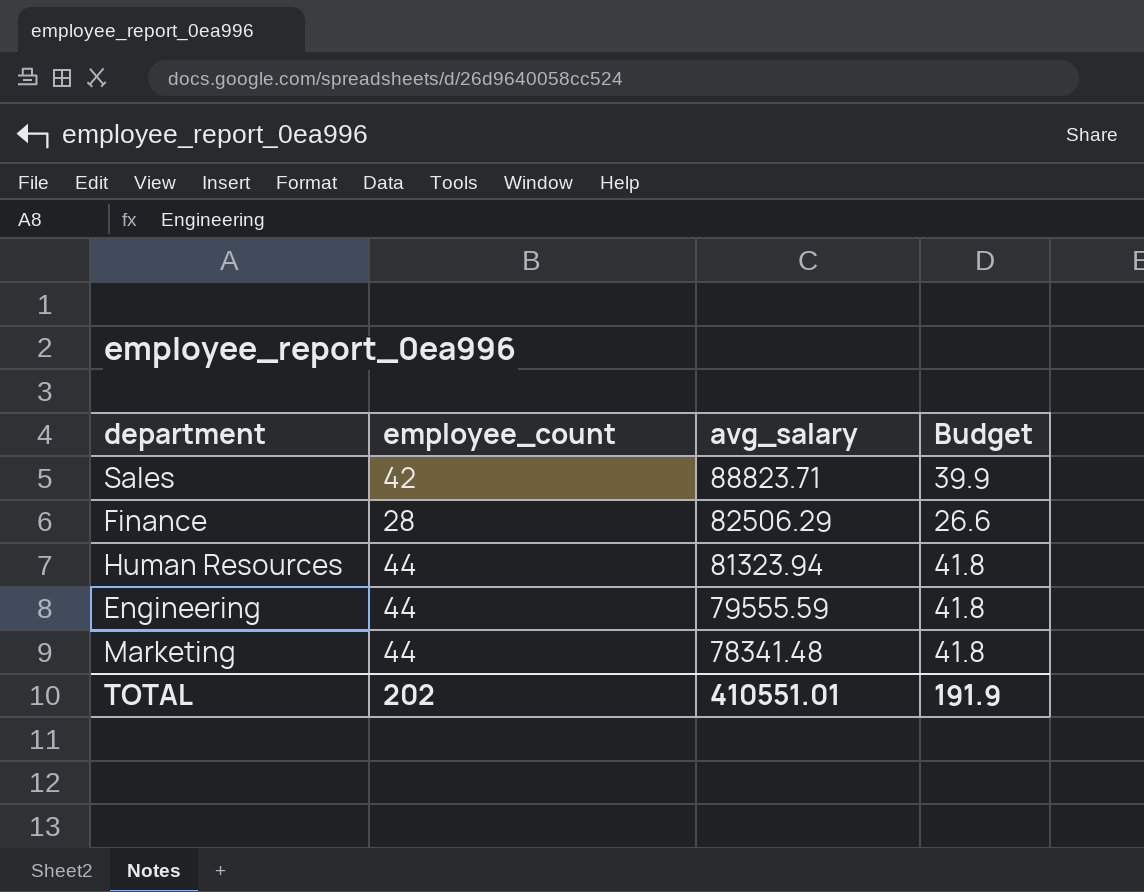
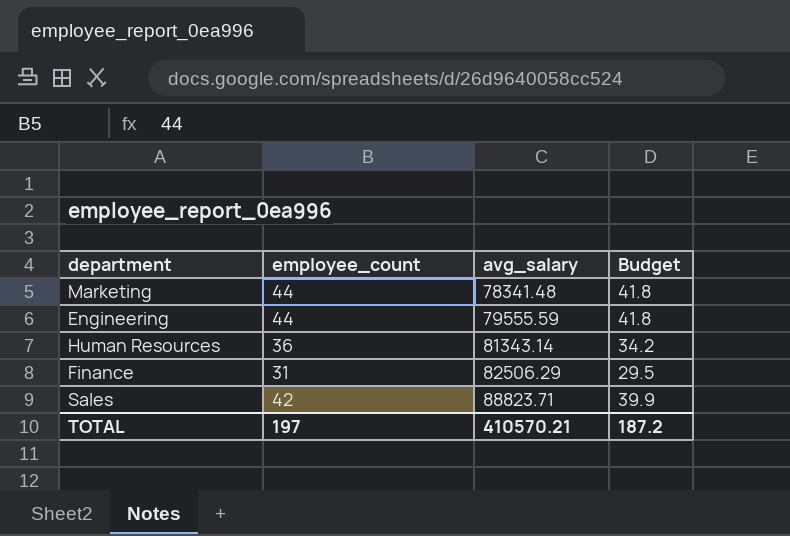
row order: avg_salary descending -> avg_salary ascending
Human Resources | employee_count: 44 -> 36
Human Resources | avg_salary: 81323.94 -> 81343.14
Human Resources | Budget: 41.8 -> 34.2
Finance | employee_count: 28 -> 31
Finance | Budget: 26.6 -> 29.5
TOTAL | employee_count: 202 -> 197
TOTAL | avg_salary: 410551.01 -> 410570.21
TOTAL | Budget: 191.9 -> 187.2

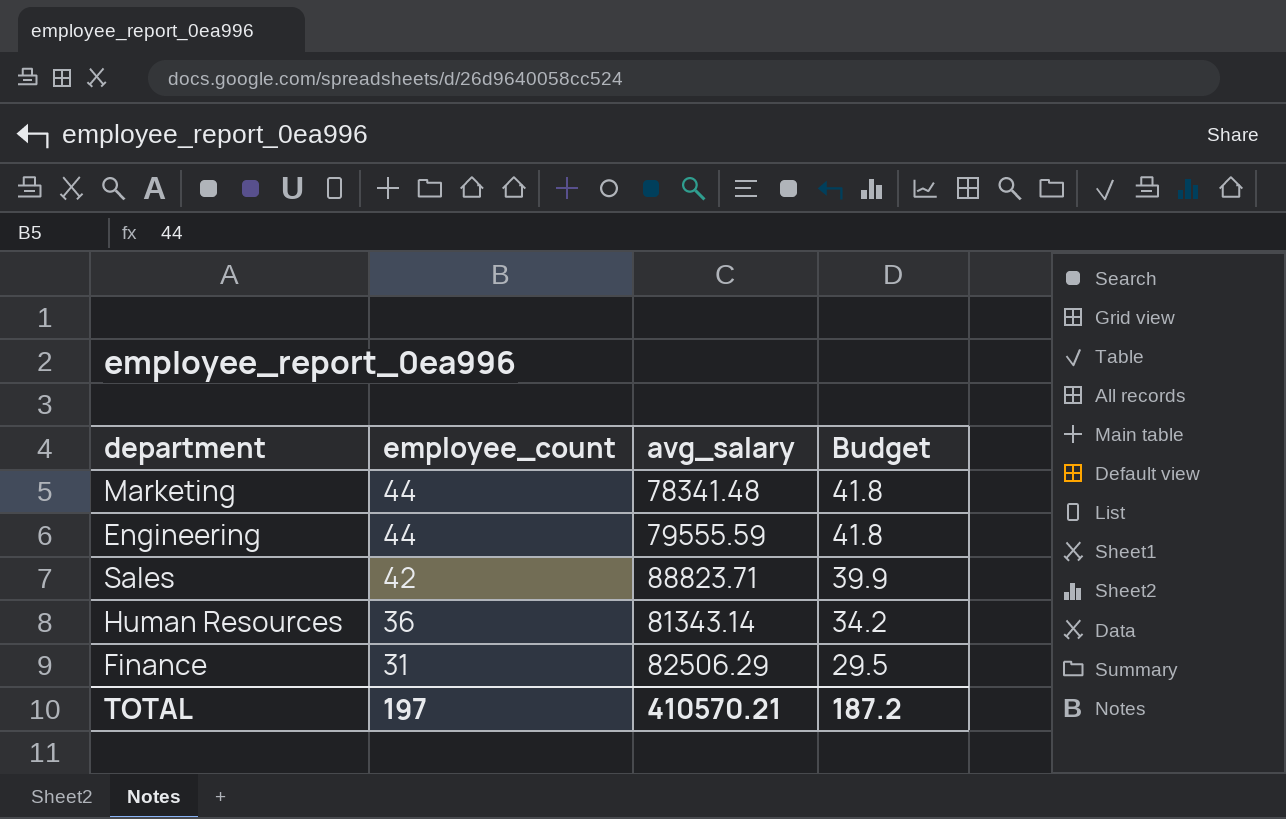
row order: avg_salary ascending -> employee_count descending

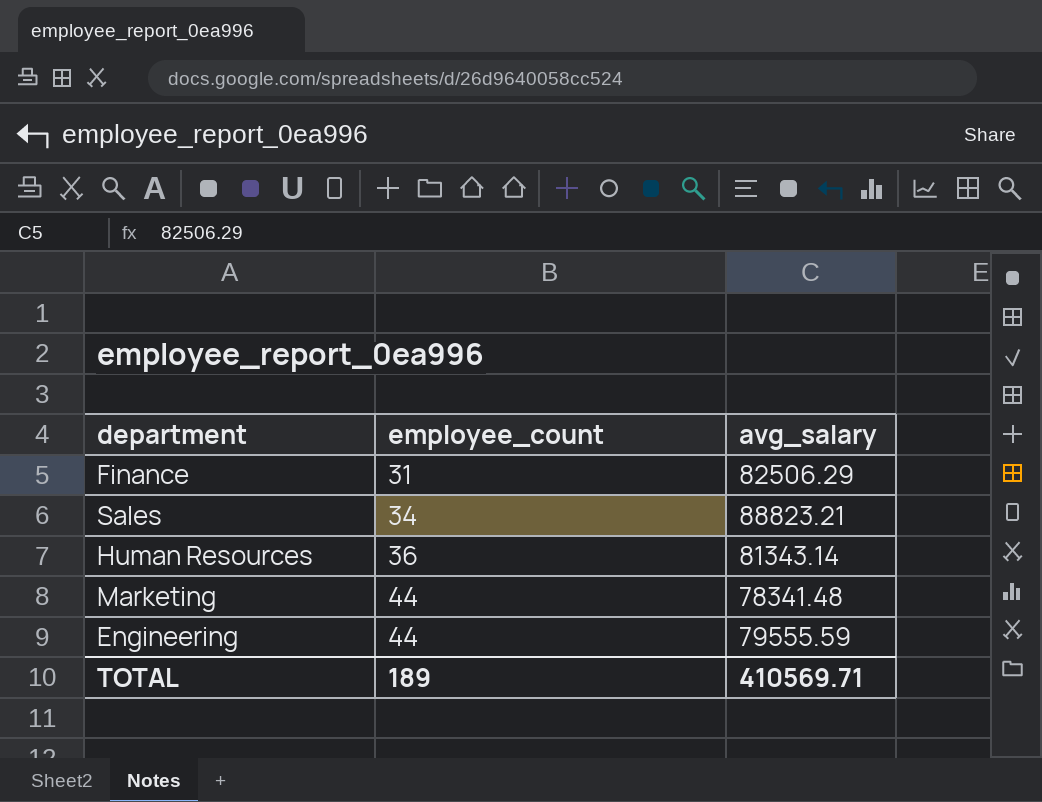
row order: employee_count descending -> employee_count ascending
column Budget | formula: [employee_count] * 0.95 -> none
Sales | employee_count: 42 -> 34
Sales | avg_salary: 88823.71 -> 88823.21
TOTAL | employee_count: 197 -> 189
TOTAL | avg_salary: 410570.21 -> 410569.71

